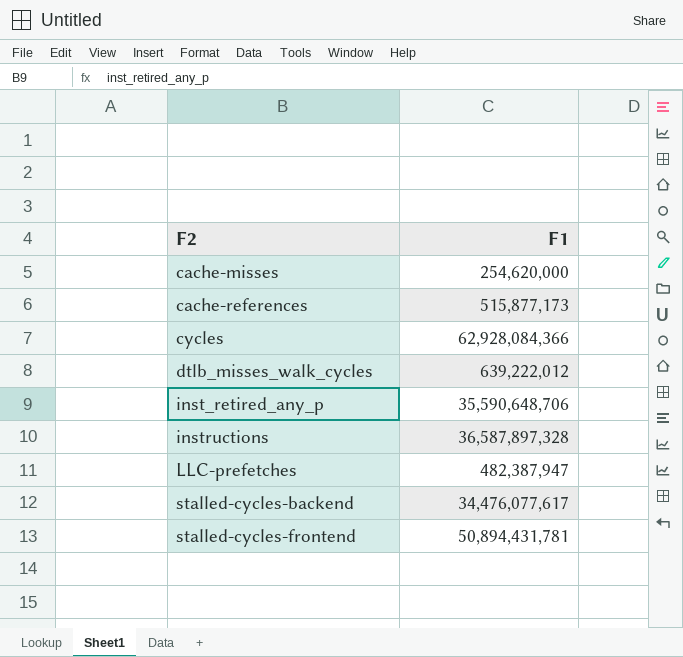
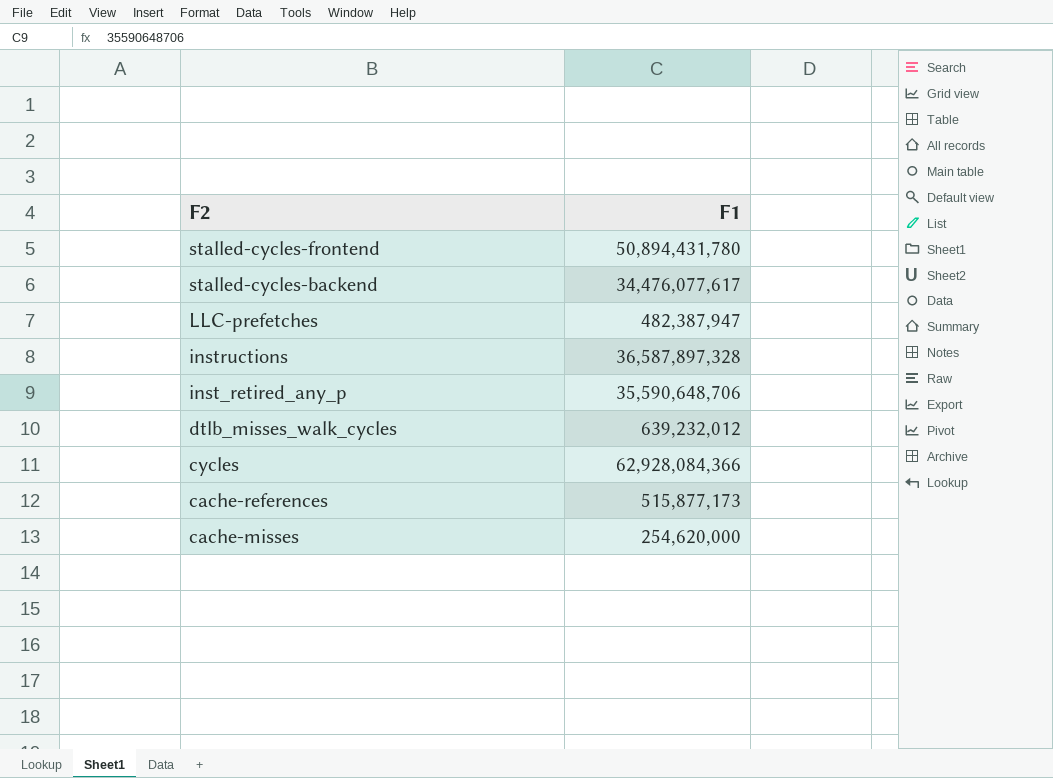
row order: F2 ascending -> F2 descending
stalled-cycles-frontend | F1: 50,894,431,781 -> 50,894,431,780
dtlb_misses_walk_cycles | F1: 639,222,012 -> 639,232,012

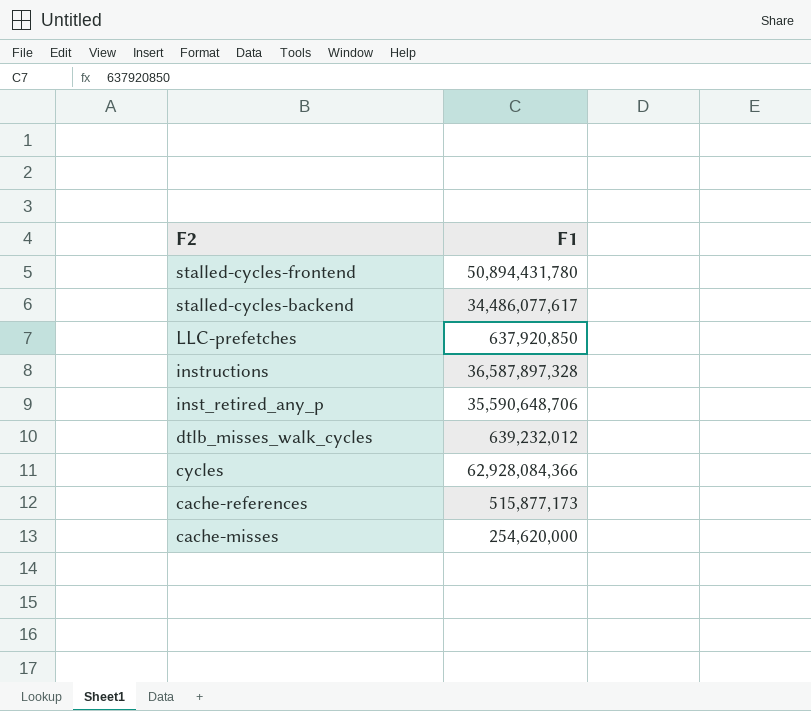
stalled-cycles-backend | F1: 34,476,077,617 -> 34,486,077,617
LLC-prefetches | F1: 482,387,947 -> 637,920,850

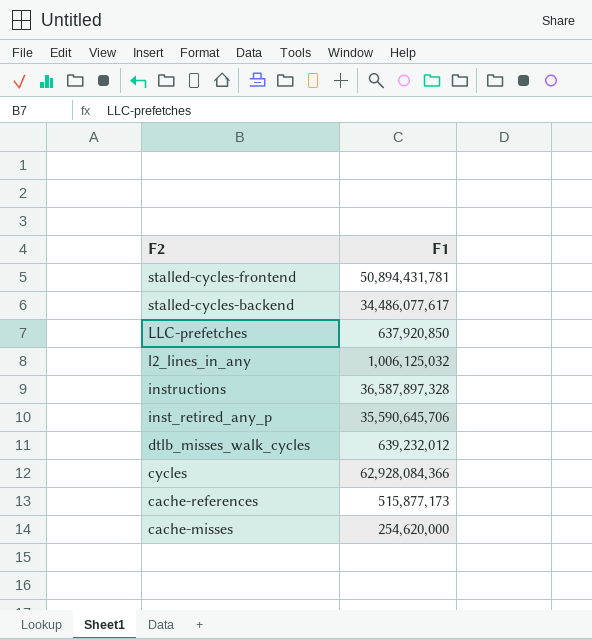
stalled-cycles-frontend | F1: 50,894,431,780 -> 50,894,431,781
row l2_lines_in_any: none -> 1,006,125,032
inst_retired_any_p | F1: 35,590,648,706 -> 35,590,645,706

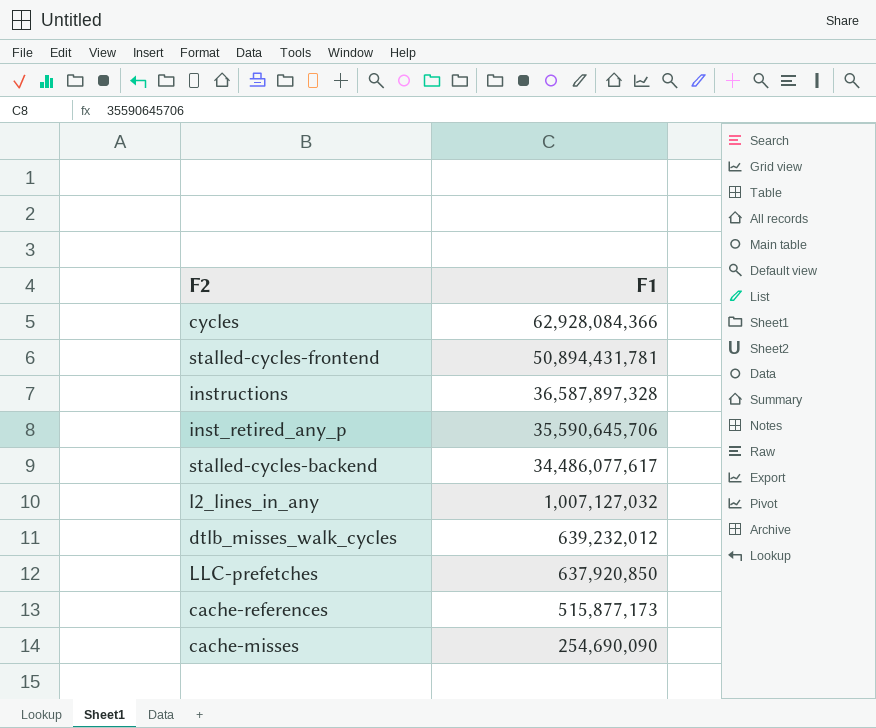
row order: F2 descending -> F1 descending
l2_lines_in_any | F1: 1,006,125,032 -> 1,007,127,032
cache-misses | F1: 254,620,000 -> 254,690,090

